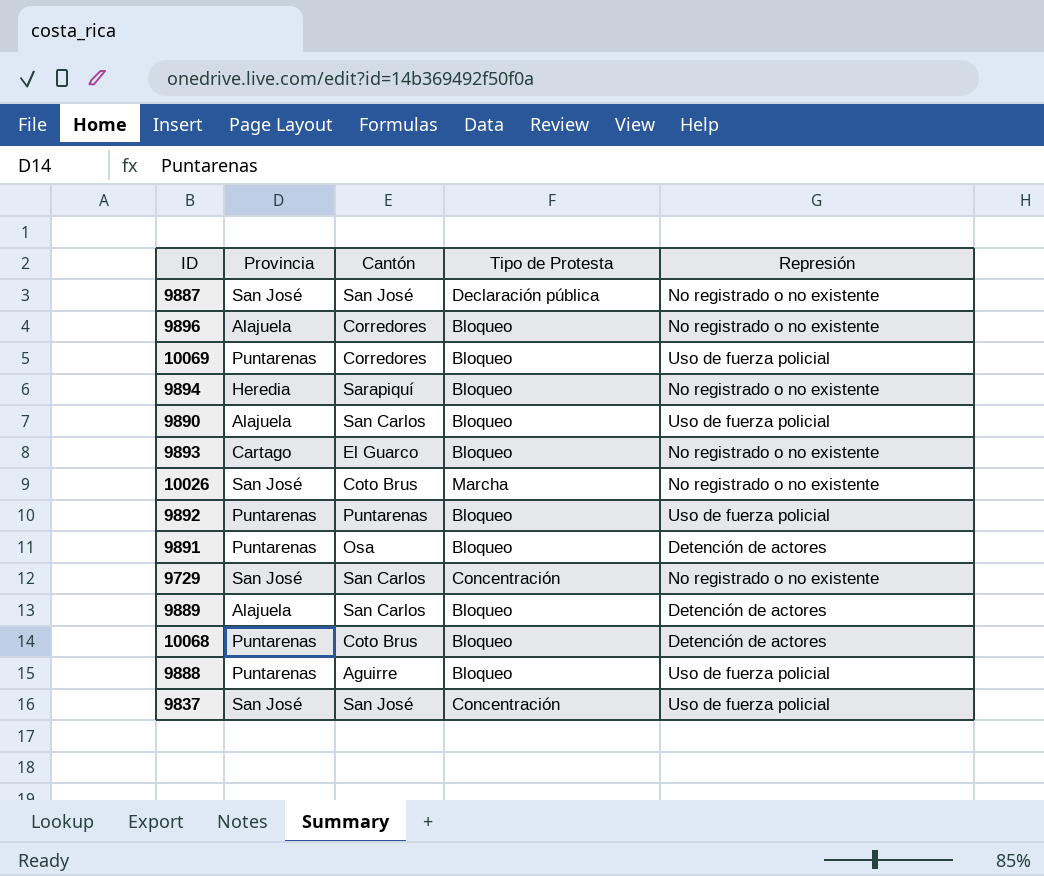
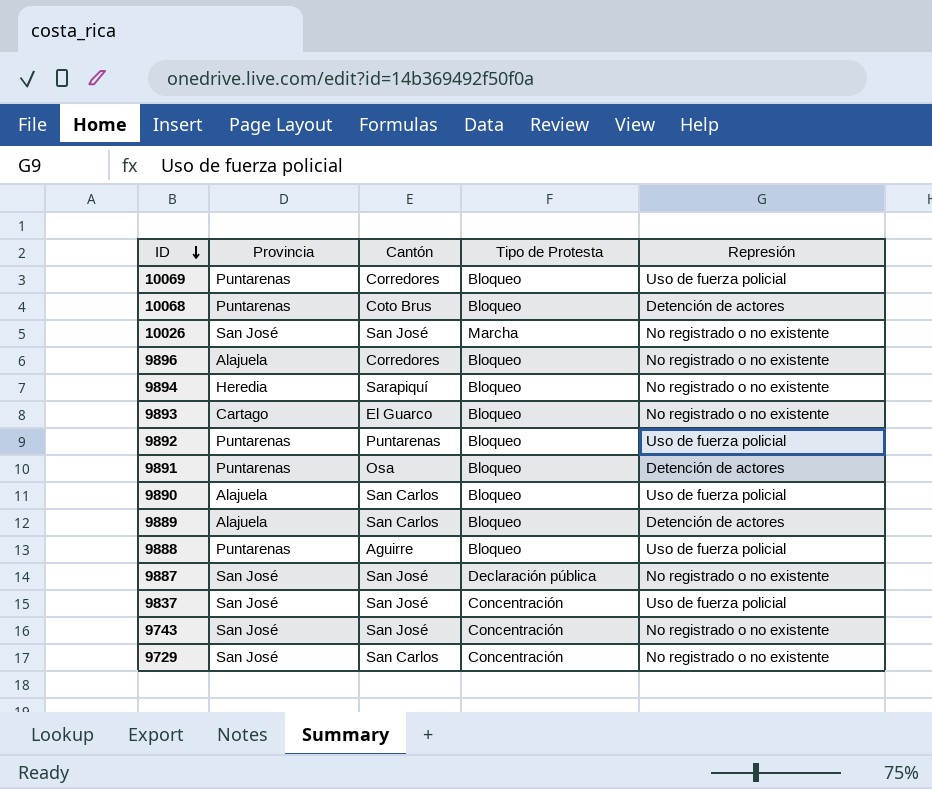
row order: none -> ID descending
10026 | Cantón: Coto Brus -> San José
row 9743: none -> San José | San José | Concentración | No registrado o no existente

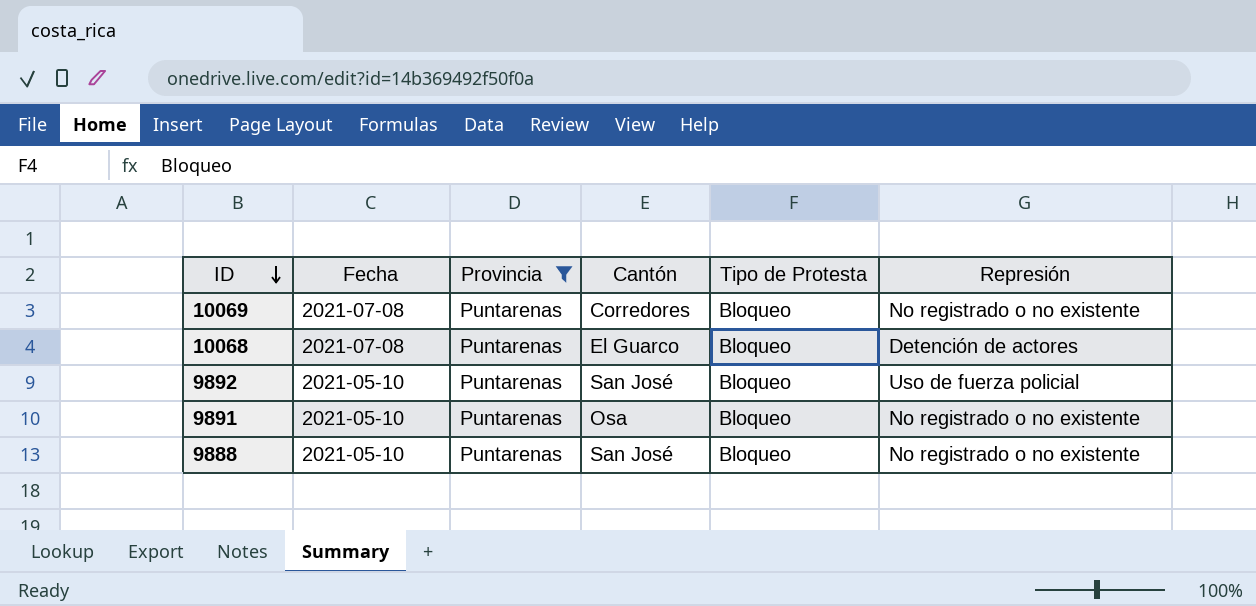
filter: none -> Provincia = Puntarenas
column Fecha | position: none -> 2
10069 | Represión: Uso de fuerza policial -> No registrado o no existente
10068 | Cantón: Coto Brus -> El Guarco
9892 | Cantón: Puntarenas -> San José
9891 | Represión: Detención de actores -> No registrado o no existente
9888 | Cantón: Aguirre -> San José
9888 | Represión: Uso de fuerza policial -> No registrado o no existente

